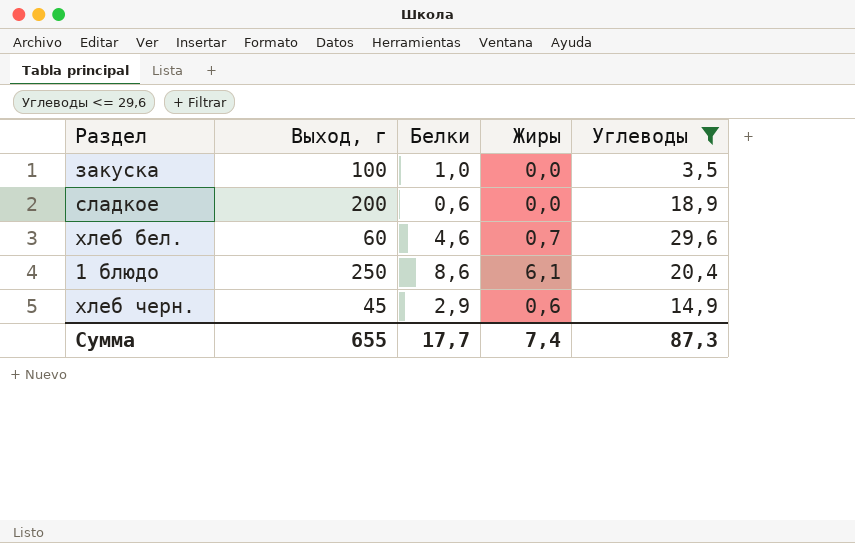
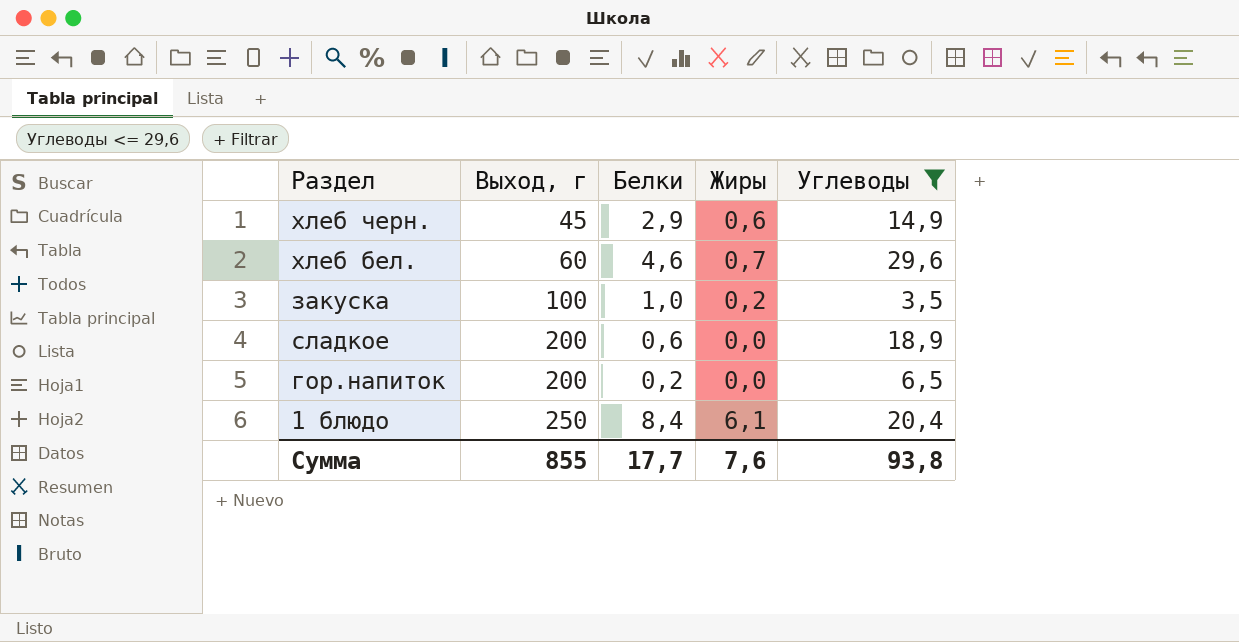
row order: none -> Выход, г ascending
закуска | Жиры: 0,0 -> 0,2
row гор.напиток: none -> 200 | 0,2 | 0,0 | 6,5
1 блюдо | Белки: 8,6 -> 8,4
Сумма | Выход, г: 655 -> 855
Сумма | Жиры: 7,4 -> 7,6
Сумма | Углеводы: 87,3 -> 93,8

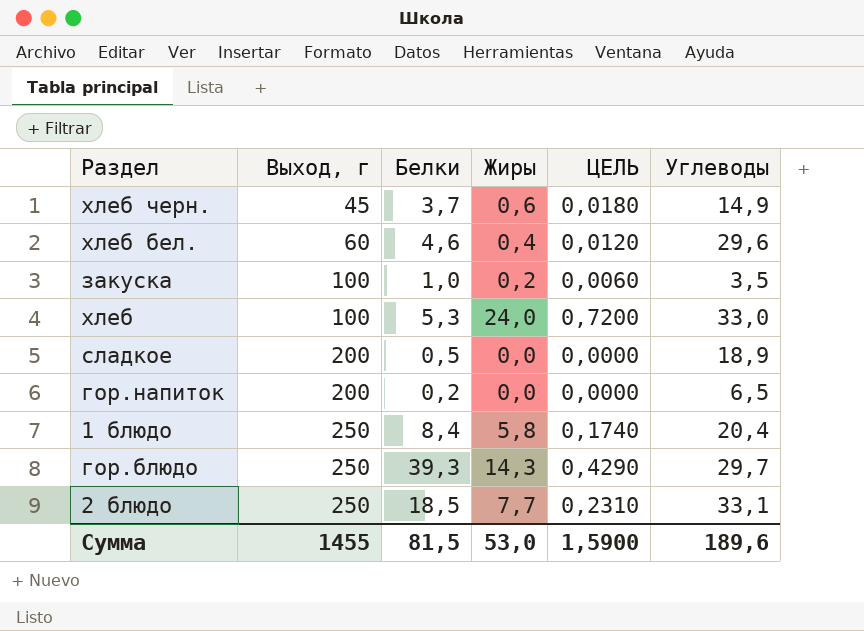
filter: Углеводы <= 29,6 -> none
column ЦЕЛЬ | formula: none -> [Жиры] * 0,03
хлеб черн. | Белки: 2,9 -> 3,7
хлеб бел. | Жиры: 0,7 -> 0,4
сладкое | Белки: 0,6 -> 0,5
1 блюдо | Жиры: 6,1 -> 5,8
Сумма | Выход, г: 855 -> 1455
Сумма | Белки: 17,7 -> 81,5
Сумма | Жиры: 7,6 -> 53,0
Сумма | Углеводы: 93,8 -> 189,6

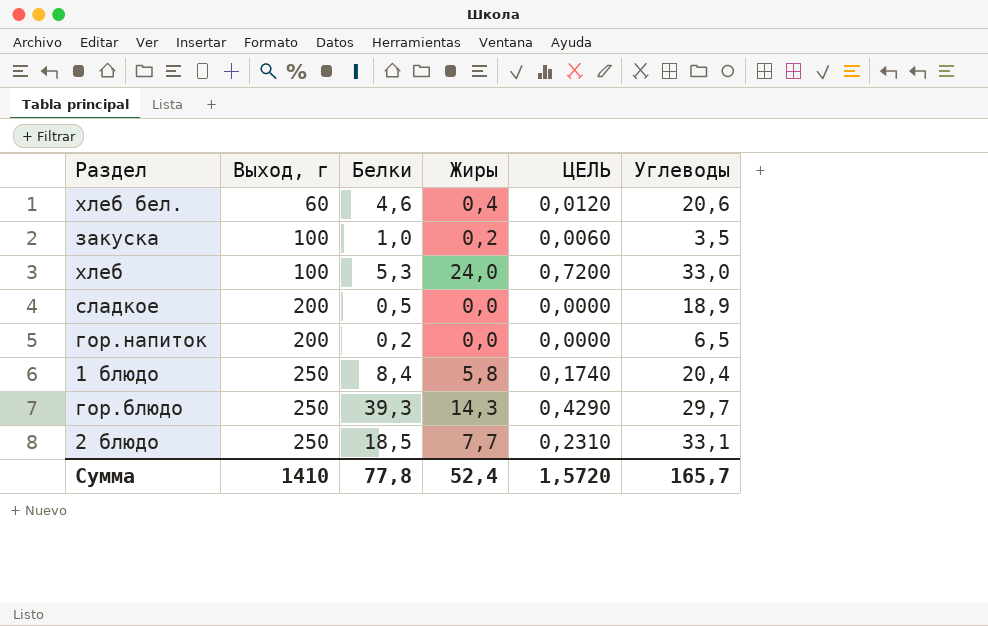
row хлеб черн.: 45 | 3,7 | 0,6 | 0,0180 | 14,9 -> none
хлеб бел. | Углеводы: 29,6 -> 20,6
Сумма | Выход, г: 1455 -> 1410
Сумма | Белки: 81,5 -> 77,8
Сумма | Жиры: 53,0 -> 52,4
Сумма | ЦЕЛЬ: 1,5900 -> 1,5720
Сумма | Углеводы: 189,6 -> 165,7

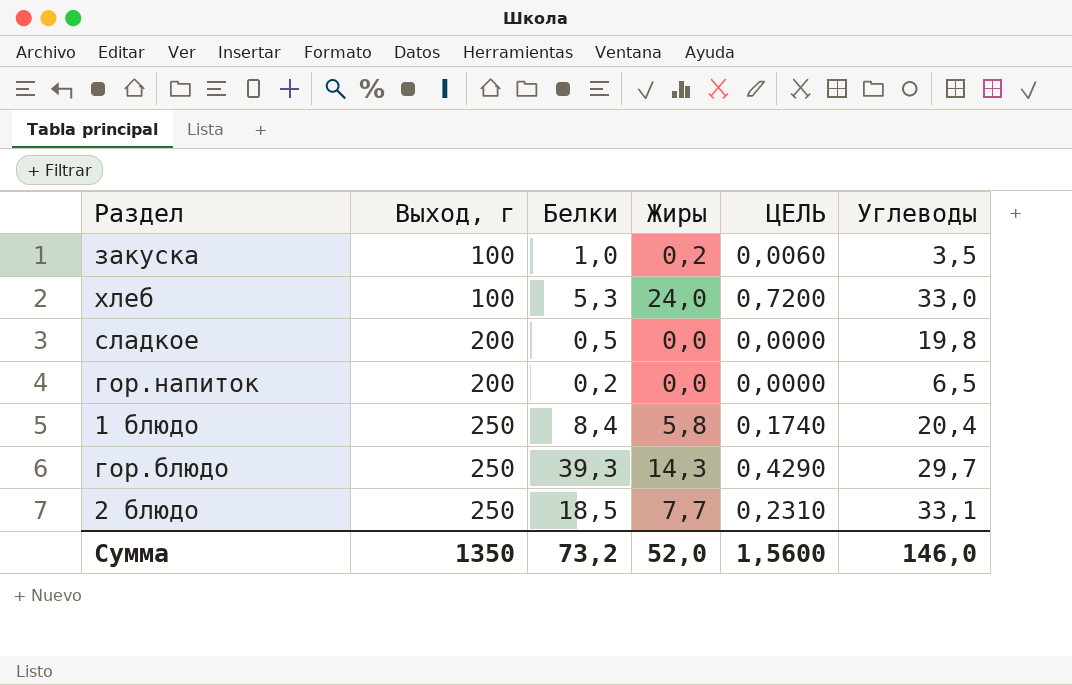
row хлеб бел.: 60 | 4,6 | 0,4 | 0,0120 | 20,6 -> none
сладкое | Углеводы: 18,9 -> 19,8
Сумма | Выход, г: 1410 -> 1350
Сумма | Белки: 77,8 -> 73,2
Сумма | Жиры: 52,4 -> 52,0
Сумма | ЦЕЛЬ: 1,5720 -> 1,5600
Сумма | Углеводы: 165,7 -> 146,0

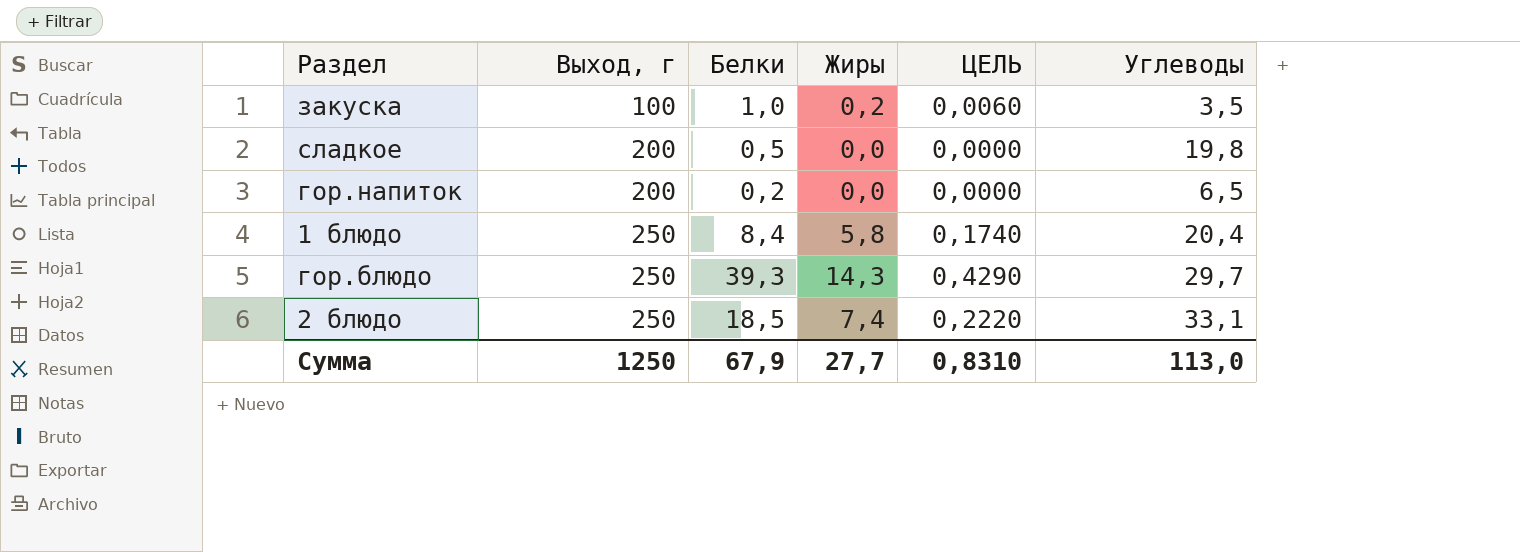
row хлеб: 100 | 5,3 | 24,0 | 0,7200 | 33,0 -> none
2 блюдо | Жиры: 7,7 -> 7,4
2 блюдо | ЦЕЛЬ: 0,2310 -> 0,2220
Сумма | Выход, г: 1350 -> 1250
Сумма | Белки: 73,2 -> 67,9
Сумма | Жиры: 52,0 -> 27,7
Сумма | ЦЕЛЬ: 1,5600 -> 0,8310
Сумма | Углеводы: 146,0 -> 113,0

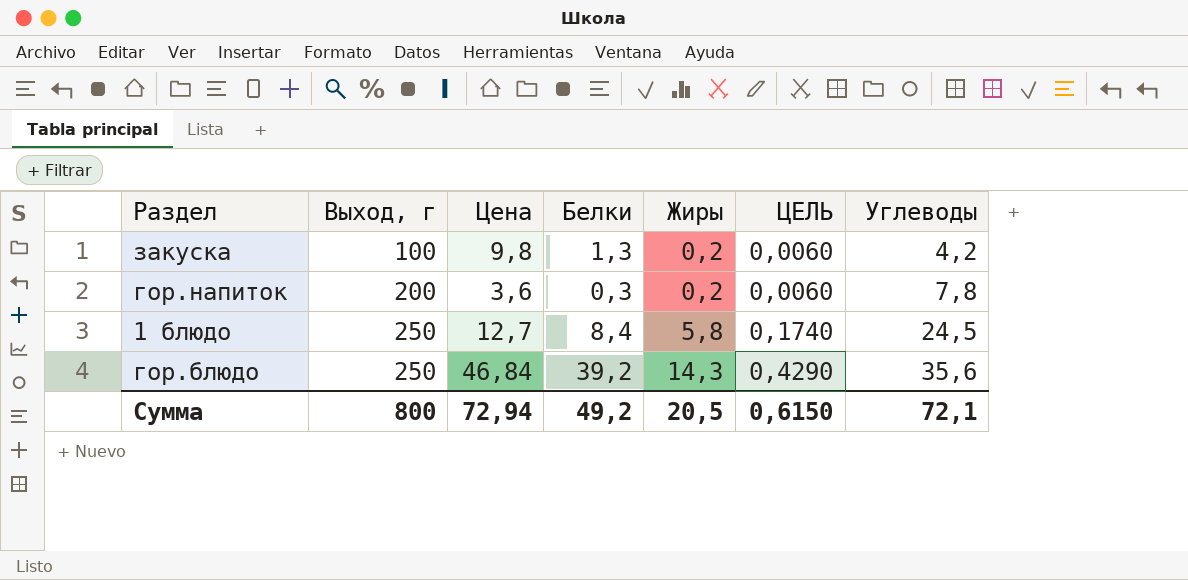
column Цена | position: none -> 3
row сладкое: 200 | 0,5 | 0,0 | 0,0000 | 19,8 -> none
row 2 блюдо: 250 | 18,5 | 7,4 | 0,2220 | 33,1 -> none
закуска | Белки: 1,0 -> 1,3
закуска | Углеводы: 3,5 -> 4,2
гор.напиток | Белки: 0,2 -> 0,3
гор.напиток | Жиры: 0,0 -> 0,2
гор.напиток | ЦЕЛЬ: 0,0000 -> 0,0060
гор.напиток | Углеводы: 6,5 -> 7,8
1 блюдо | Углеводы: 20,4 -> 24,5
гор.блюдо | Белки: 39,3 -> 39,2
гор.блюдо | Углеводы: 29,7 -> 35,6
Сумма | Выход, г: 1250 -> 800
Сумма | Белки: 67,9 -> 49,2
Сумма | Жиры: 27,7 -> 20,5
Сумма | ЦЕЛЬ: 0,8310 -> 0,6150
Сумма | Углеводы: 113,0 -> 72,1

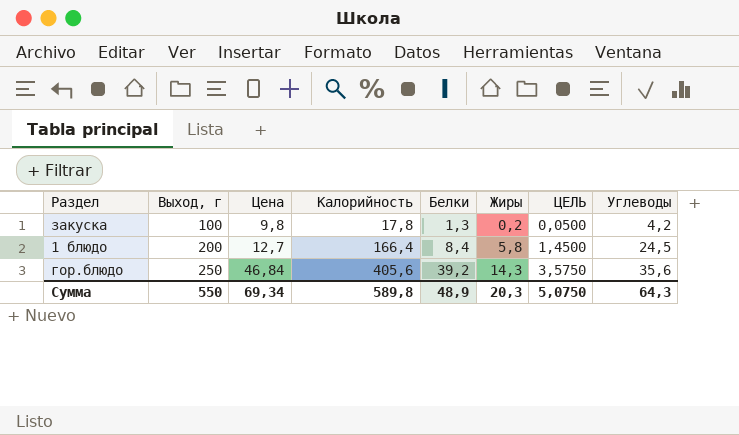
column Калорийность | position: none -> 4
column ЦЕЛЬ | formula: [Жиры] * 0,03 -> [Жиры] * 0,25
row гор.напиток: 200 | 3,6 | 0,3 | 0,2 | 0,0060 | 7,8 -> none
1 блюдо | Выход, г: 250 -> 200
Сумма | Выход, г: 800 -> 550
Сумма | Цена: 72,94 -> 69,34
Сумма | Белки: 49,2 -> 48,9
Сумма | Жиры: 20,5 -> 20,3
Сумма | ЦЕЛЬ: 0,6150 -> 5,0750
Сумма | Углеводы: 72,1 -> 64,3

